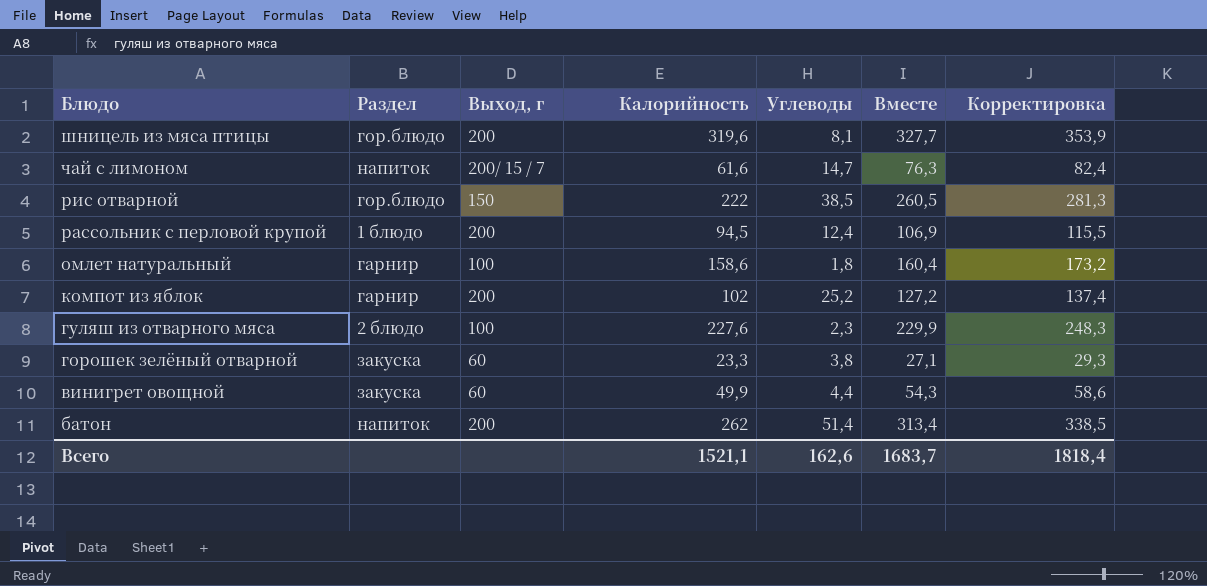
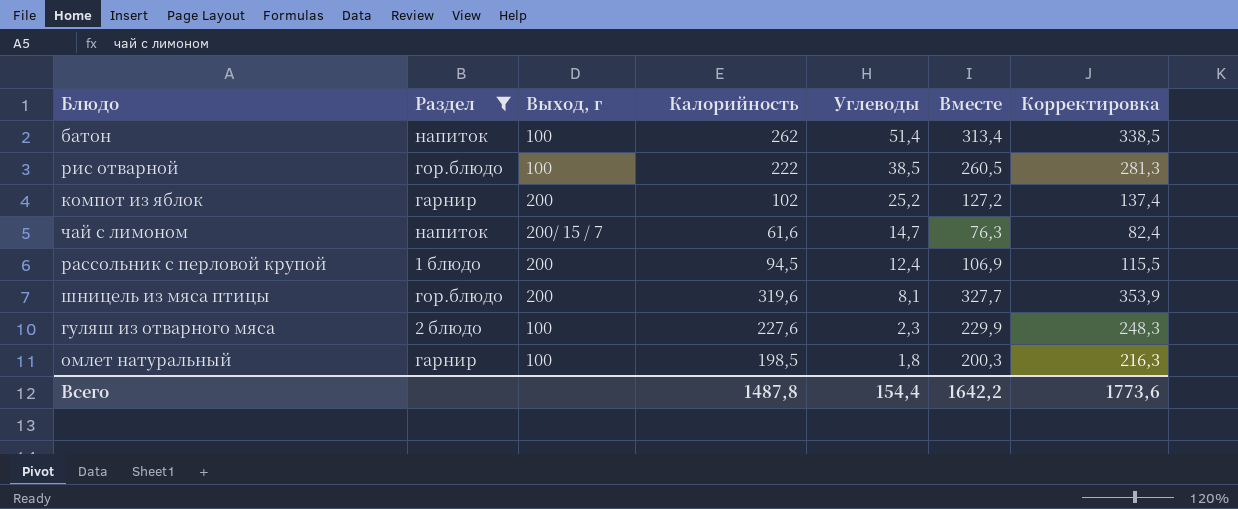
filter: none -> Раздел != закуска
row order: Блюдо descending -> Углеводы descending
батон | Выход, г: 200 -> 100
рис отварной | Выход, г: 150 -> 100
омлет натуральный | Калорийность: 158,6 -> 198,5
омлет натуральный | Вместе: 160,4 -> 200,3
омлет натуральный | Корректировка: 173,2 -> 216,3
Всего | Калорийность: 1521,1 -> 1487,8
Всего | Углеводы: 162,6 -> 154,4
Всего | Вместе: 1683,7 -> 1642,2
Всего | Корректировка: 1818,4 -> 1773,6

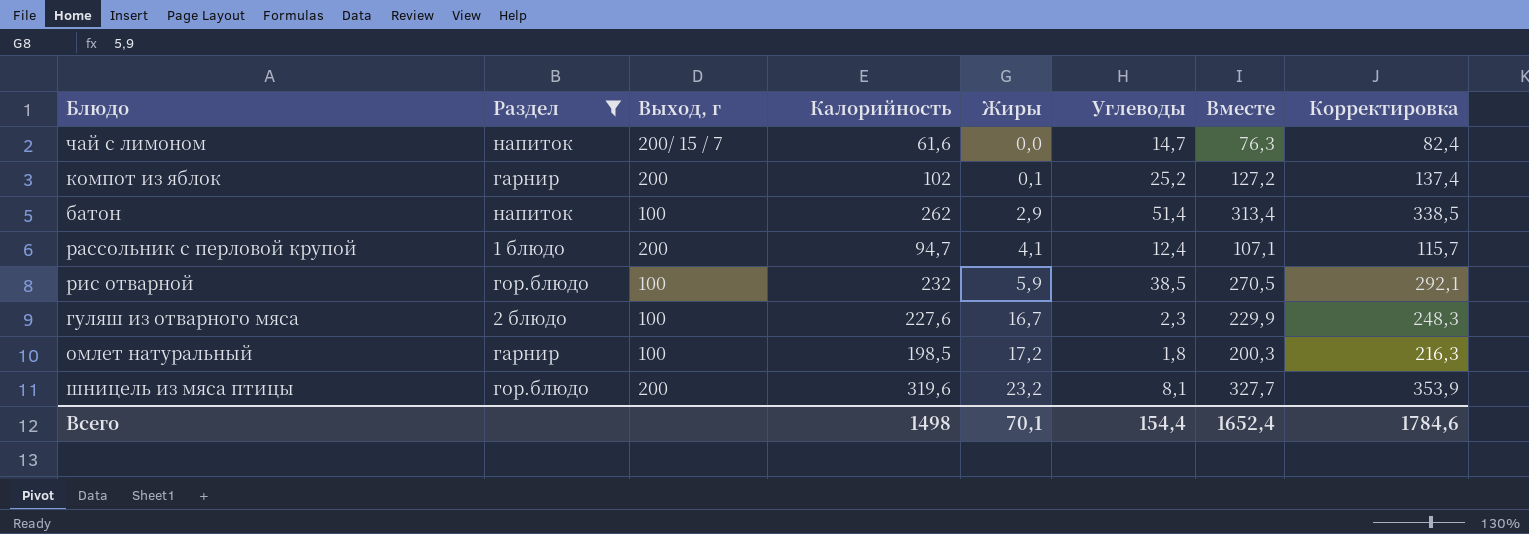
row order: Углеводы descending -> Жиры ascending
column Жиры | position: none -> 5
рассольник с перловой крупой | Калорийность: 94,5 -> 94,7
рассольник с перловой крупой | Вместе: 106,9 -> 107,1
рассольник с перловой крупой | Корректировка: 115,5 -> 115,7
рис отварной | Калорийность: 222 -> 232
рис отварной | Вместе: 260,5 -> 270,5
рис отварной | Корректировка: 281,3 -> 292,1
Всего | Калорийность: 1487,8 -> 1498
Всего | Вместе: 1642,2 -> 1652,4
Всего | Корректировка: 1773,6 -> 1784,6

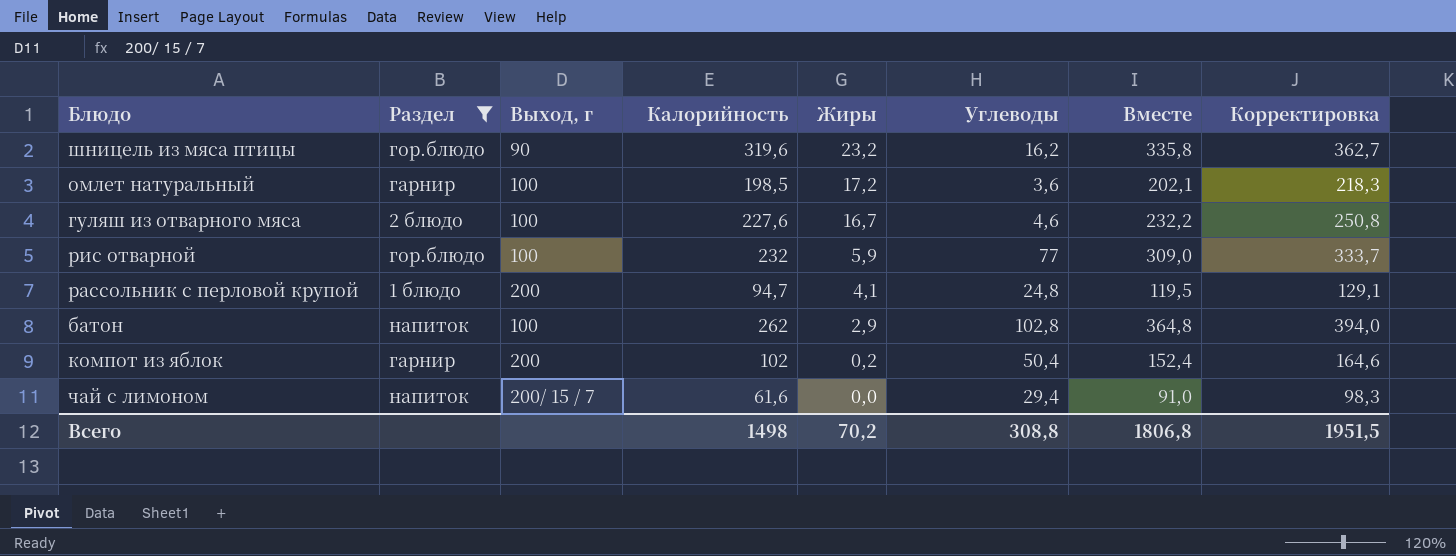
row order: Жиры ascending -> Жиры descending
шницель из мяса птицы | Выход, г: 200 -> 90
шницель из мяса птицы | Углеводы: 8,1 -> 16,2
шницель из мяса птицы | Вместе: 327,7 -> 335,8
шницель из мяса птицы | Корректировка: 353,9 -> 362,7
омлет натуральный | Углеводы: 1,8 -> 3,6
омлет натуральный | Вместе: 200,3 -> 202,1
омлет натуральный | Корректировка: 216,3 -> 218,3
гуляш из отварного мяса | Углеводы: 2,3 -> 4,6
гуляш из отварного мяса | Вместе: 229,9 -> 232,2
гуляш из отварного мяса | Корректировка: 248,3 -> 250,8
рис отварной | Углеводы: 38,5 -> 77
рис отварной | Вместе: 270,5 -> 309,0
рис отварной | Корректировка: 292,1 -> 333,7
рассольник с перловой крупой | Углеводы: 12,4 -> 24,8
рассольник с перловой крупой | Вместе: 107,1 -> 119,5
рассольник с перловой крупой | Корректировка: 115,7 -> 129,1
батон | Углеводы: 51,4 -> 102,8
батон | Вместе: 313,4 -> 364,8
батон | Корректировка: 338,5 -> 394,0
компот из яблок | Жиры: 0,1 -> 0,2
компот из яблок | Углеводы: 25,2 -> 50,4
компот из яблок | Вместе: 127,2 -> 152,4
компот из яблок | Корректировка: 137,4 -> 164,6
чай с лимоном | Углеводы: 14,7 -> 29,4
чай с лимоном | Вместе: 76,3 -> 91,0
чай с лимоном | Корректировка: 82,4 -> 98,3
Всего | Жиры: 70,1 -> 70,2
Всего | Углеводы: 154,4 -> 308,8
Всего | Вместе: 1652,4 -> 1806,8
Всего | Корректировка: 1784,6 -> 1951,5

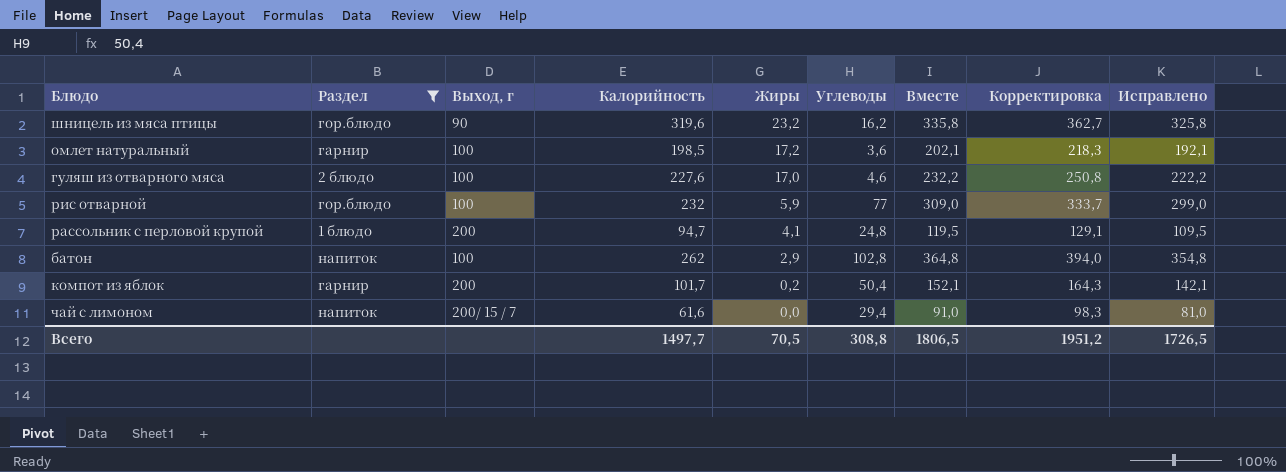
column Исправлено | formula: none -> [Вместе] - 10
гуляш из отварного мяса | Жиры: 16,7 -> 17,0
компот из яблок | Калорийность: 102 -> 101,7
компот из яблок | Вместе: 152,4 -> 152,1
компот из яблок | Корректировка: 164,6 -> 164,3
Всего | Калорийность: 1498 -> 1497,7
Всего | Жиры: 70,2 -> 70,5
Всего | Вместе: 1806,8 -> 1806,5
Всего | Корректировка: 1951,5 -> 1951,2

